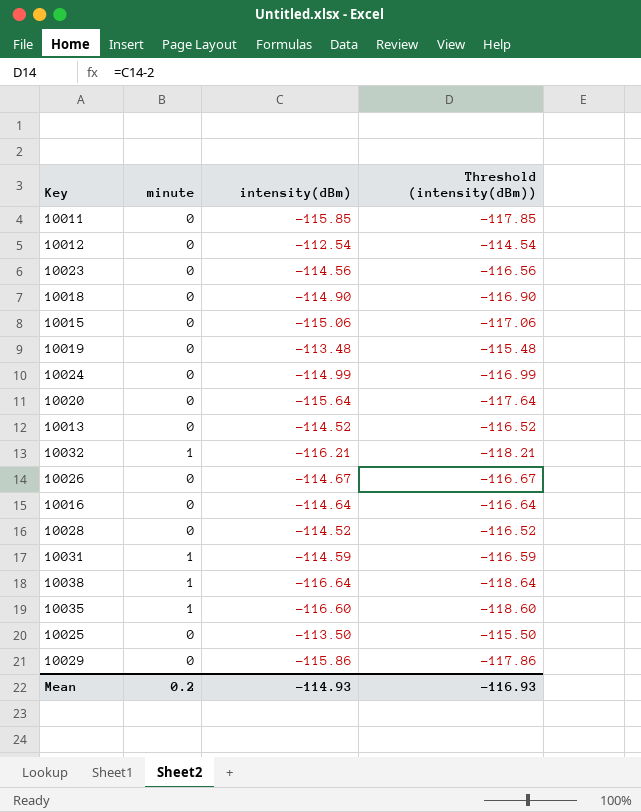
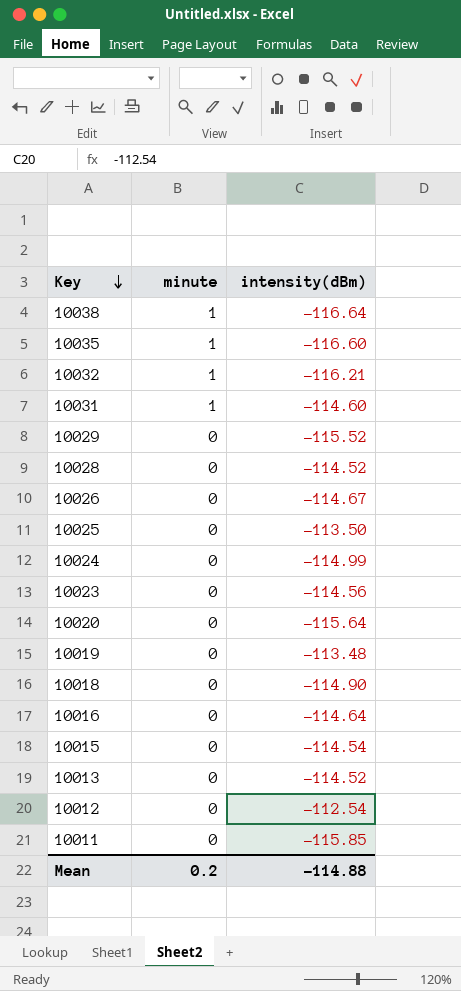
row order: none -> Key descending
column Threshold (intensity(dBm)) | formula: [intensity(dBm)] - 2 -> none
10031 | intensity(dBm): -114.59 -> -114.60
10029 | intensity(dBm): -115.86 -> -115.52
10015 | intensity(dBm): -115.06 -> -114.54
Mean | intensity(dBm): -114.93 -> -114.88

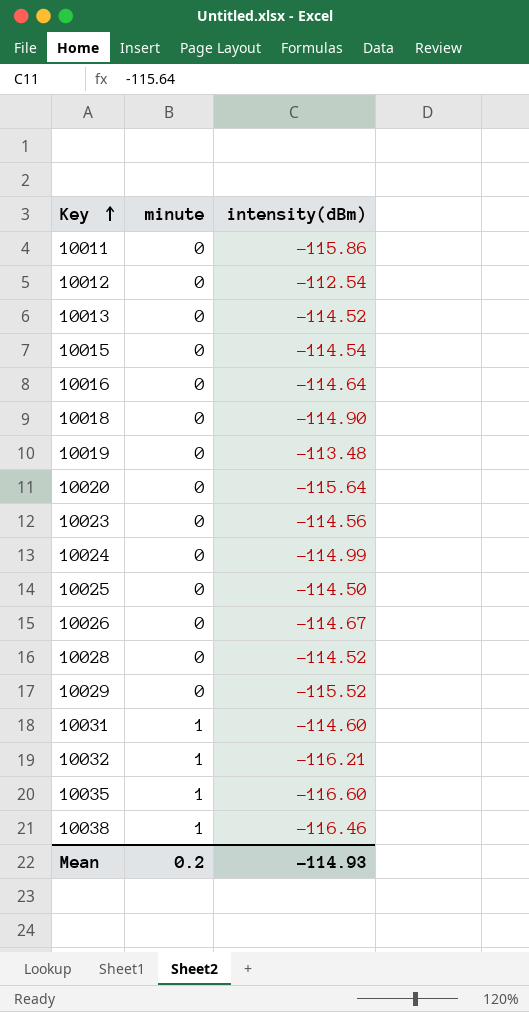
row order: Key descending -> Key ascending
10011 | intensity(dBm): -115.85 -> -115.86
10025 | intensity(dBm): -113.50 -> -114.50
10038 | intensity(dBm): -116.64 -> -116.46
Mean | intensity(dBm): -114.88 -> -114.93

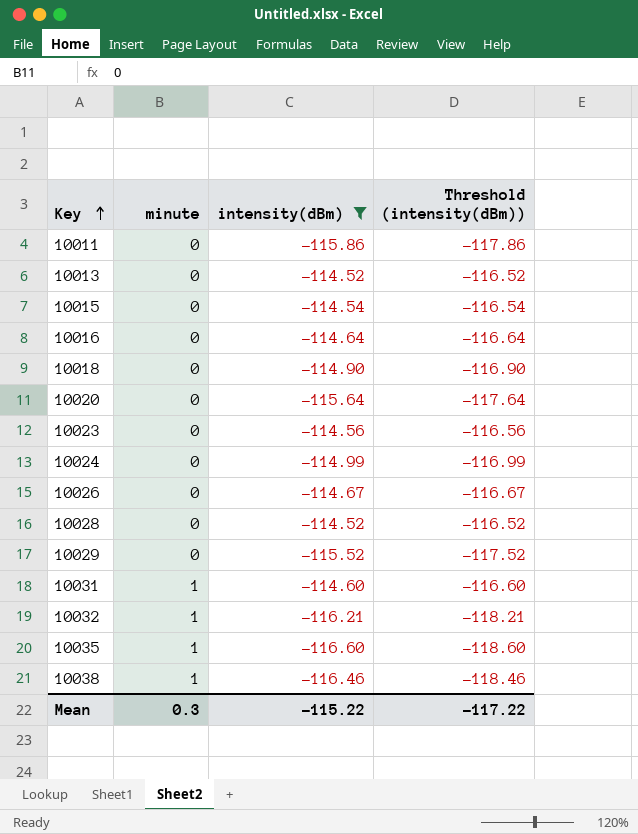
filter: none -> intensity(dBm) <= -114.52
column Threshold (intensity(dBm)) | formula: none -> [intensity(dBm)] - 2
Mean | minute: 0.2 -> 0.3
Mean | intensity(dBm): -114.93 -> -115.22

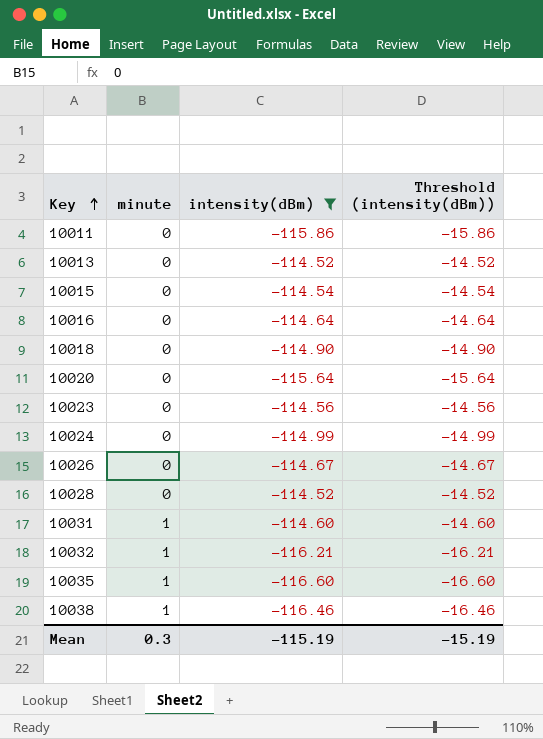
column Threshold (intensity(dBm)) | formula: [intensity(dBm)] - 2 -> [intensity(dBm)] + 100
row 10029: 0 | -115.52 | -117.52 -> none
Mean | intensity(dBm): -115.22 -> -115.19
Mean | Threshold (intensity(dBm)): -117.22 -> -15.19

